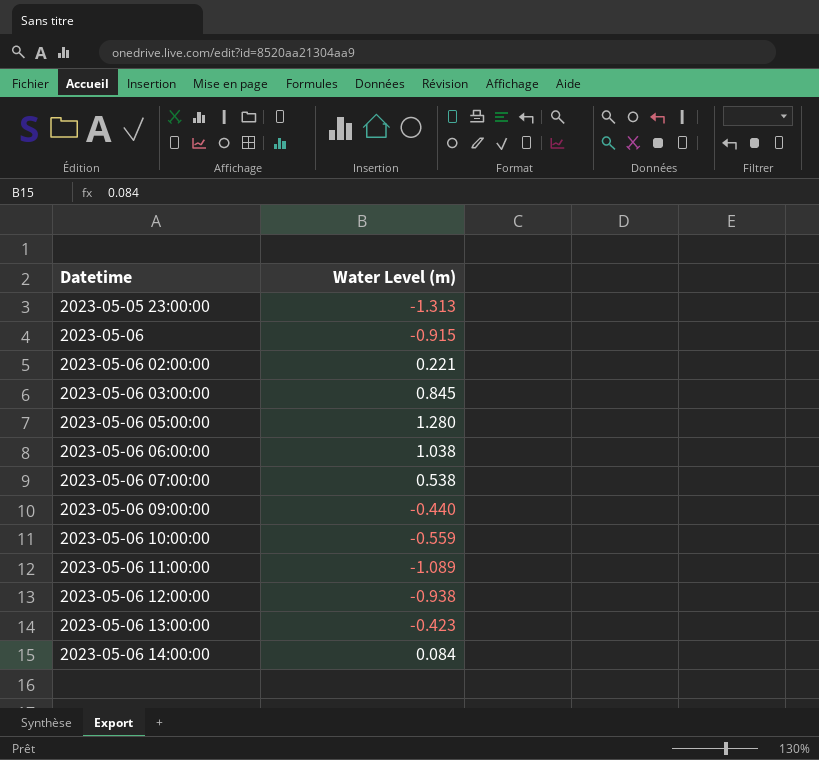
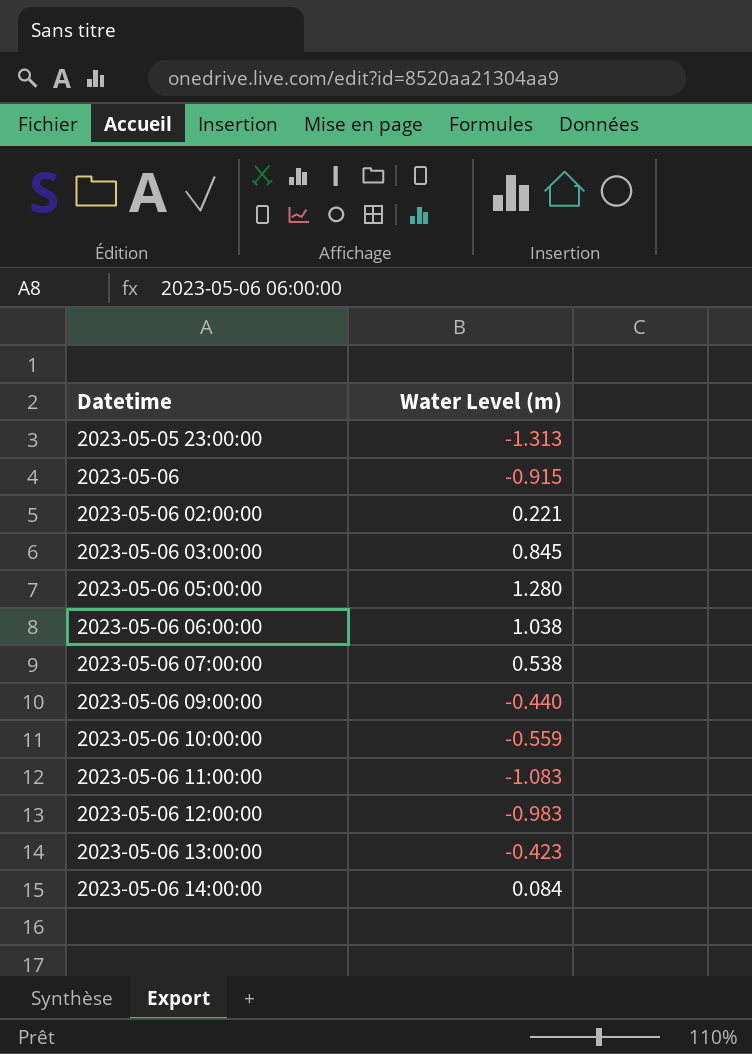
2023-05-06 11:00:00 | Water Level (m): -1.089 -> -1.083
2023-05-06 12:00:00 | Water Level (m): -0.938 -> -0.983

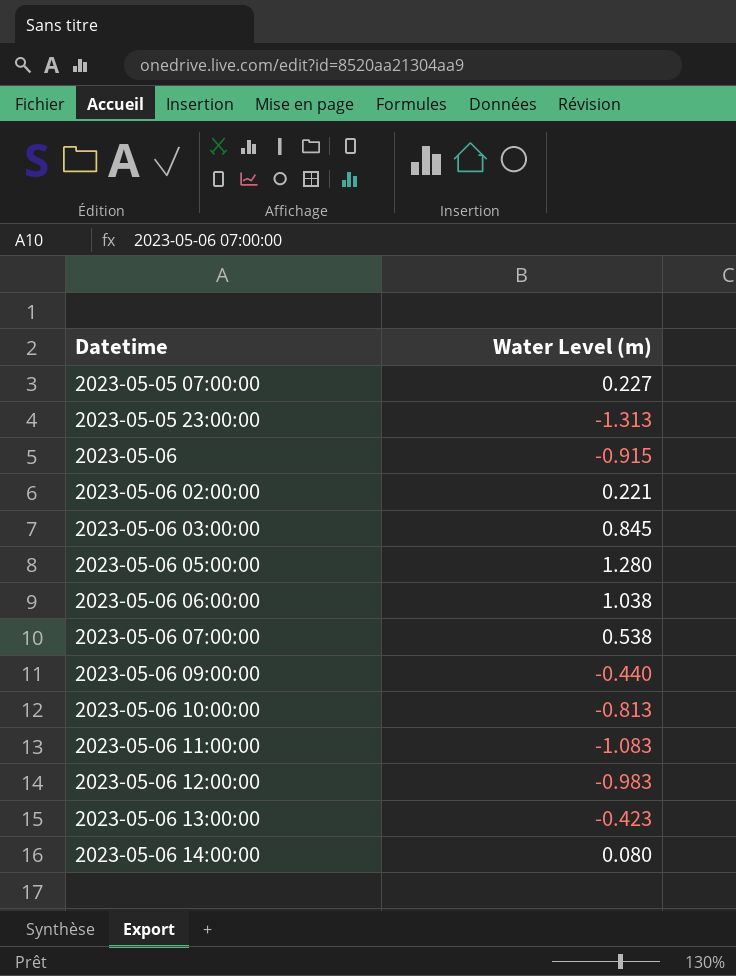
row 2023-05-05 07:00:00: none -> 0.227
2023-05-06 10:00:00 | Water Level (m): -0.559 -> -0.813
2023-05-06 14:00:00 | Water Level (m): 0.084 -> 0.080

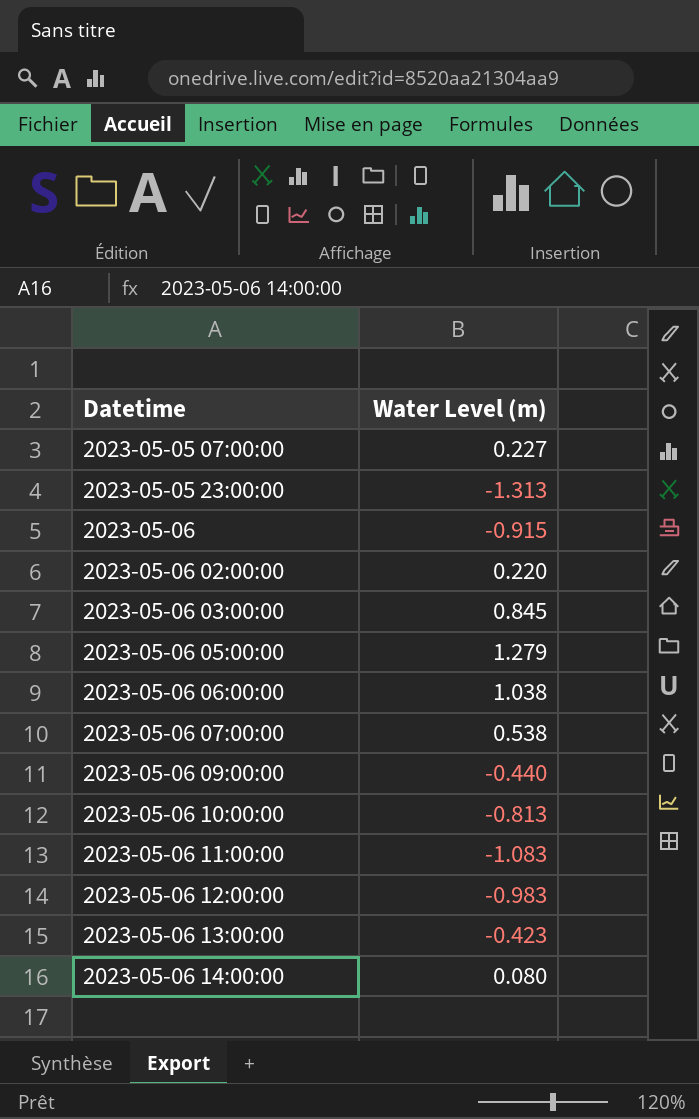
2023-05-06 02:00:00 | Water Level (m): 0.221 -> 0.220
2023-05-06 05:00:00 | Water Level (m): 1.280 -> 1.279

